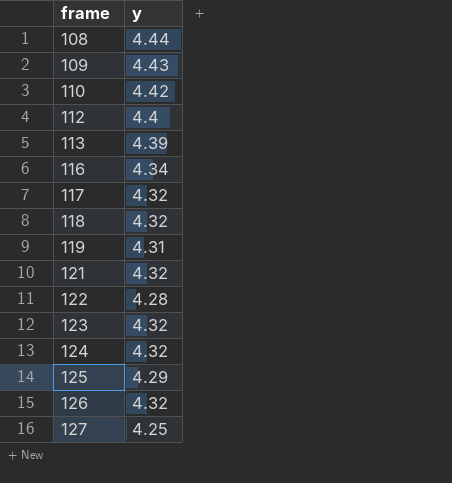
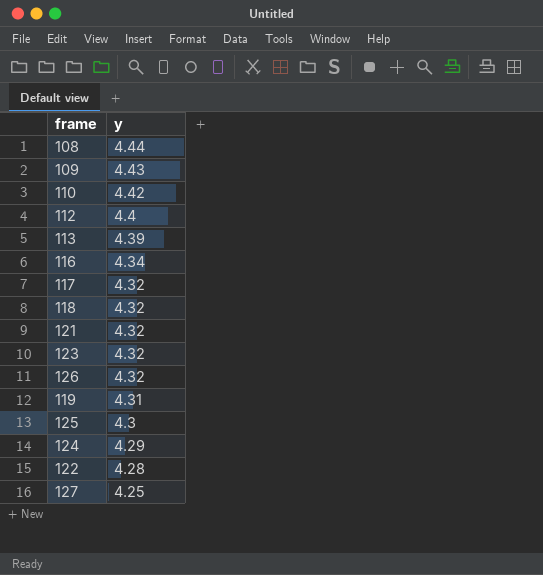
row order: frame ascending -> y descending
125 | y: 4.29 -> 4.3
124 | y: 4.32 -> 4.29

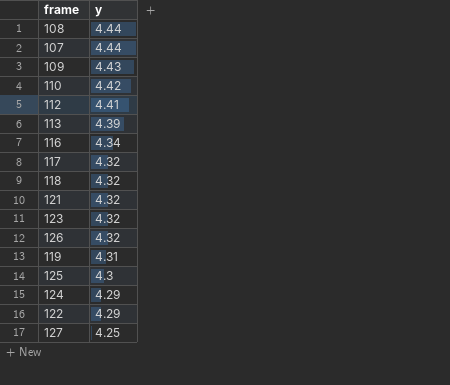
row 107: none -> 4.44
112 | y: 4.4 -> 4.41
122 | y: 4.28 -> 4.29

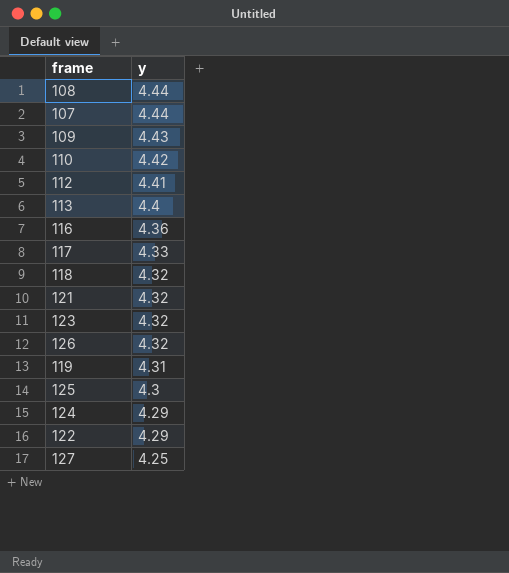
113 | y: 4.39 -> 4.4
116 | y: 4.34 -> 4.36
117 | y: 4.32 -> 4.33

